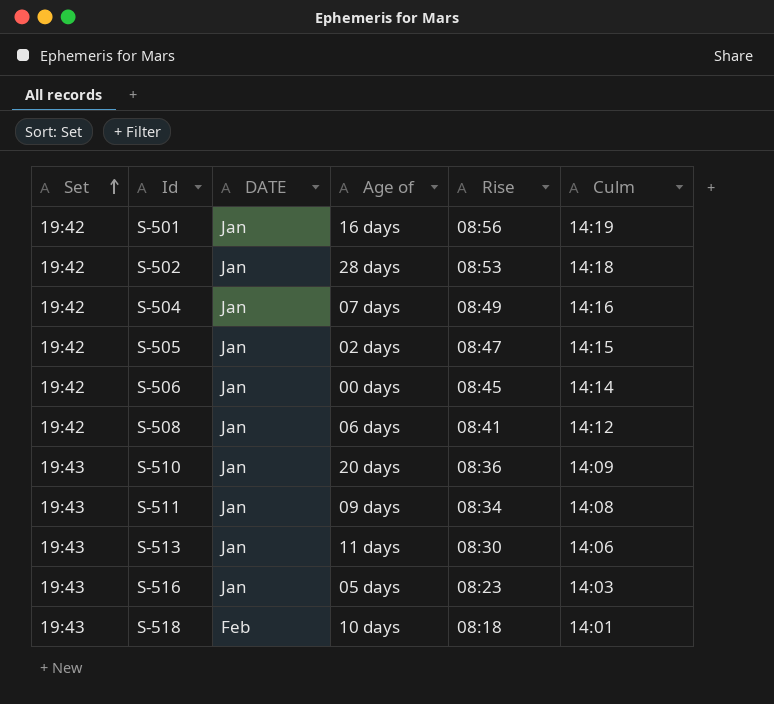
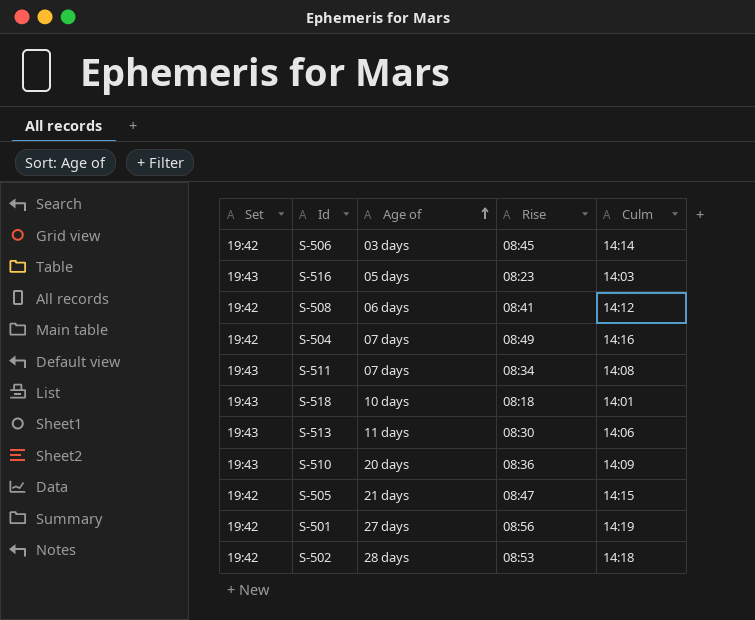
row order: Set ascending -> Age of ascending
column DATE | position: 3 -> none
S-506 | Age of: 00 days -> 03 days
S-511 | Age of: 09 days -> 07 days
S-505 | Age of: 02 days -> 21 days
S-501 | Age of: 16 days -> 27 days

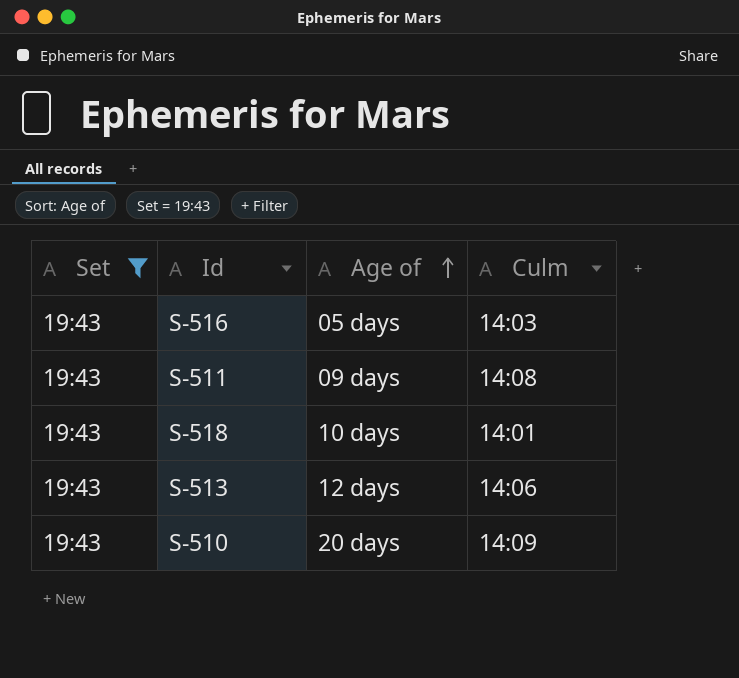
filter: none -> Set = 19:43
column Rise | position: 4 -> none
S-511 | Age of: 07 days -> 09 days
S-513 | Age of: 11 days -> 12 days

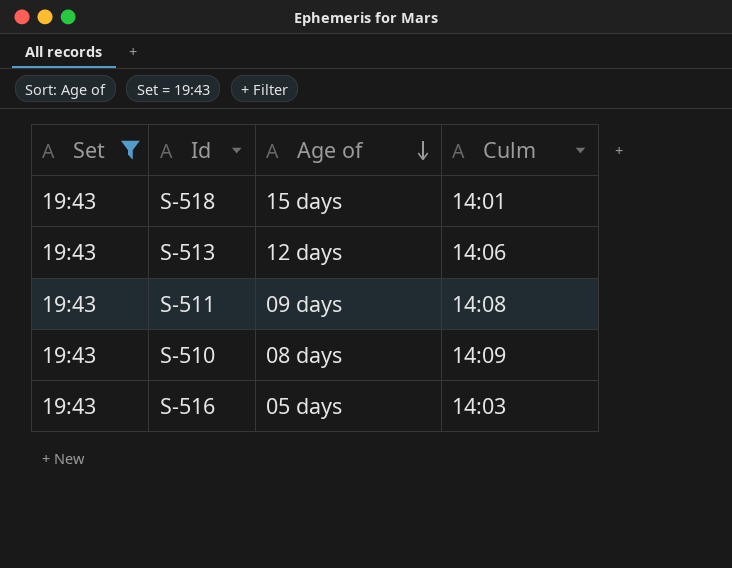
row order: Age of ascending -> Age of descending
S-518 | Age of: 10 days -> 15 days
S-510 | Age of: 20 days -> 08 days

